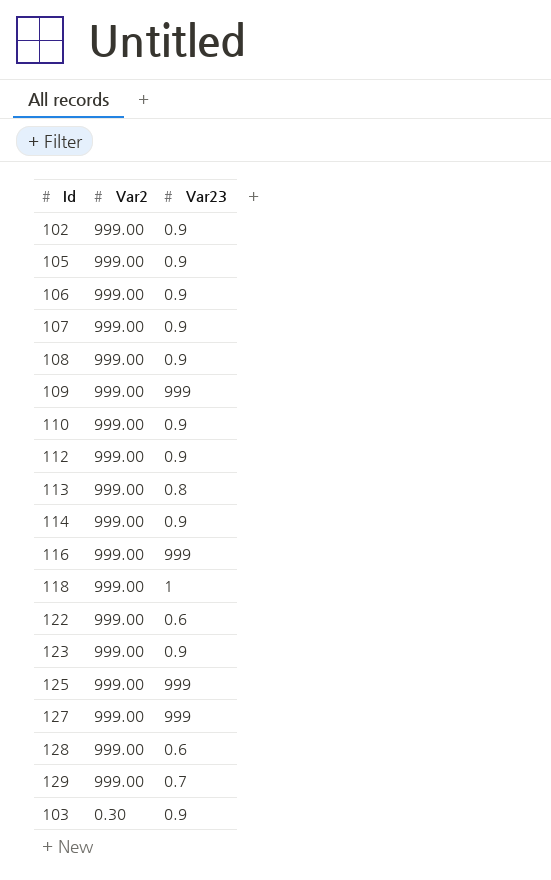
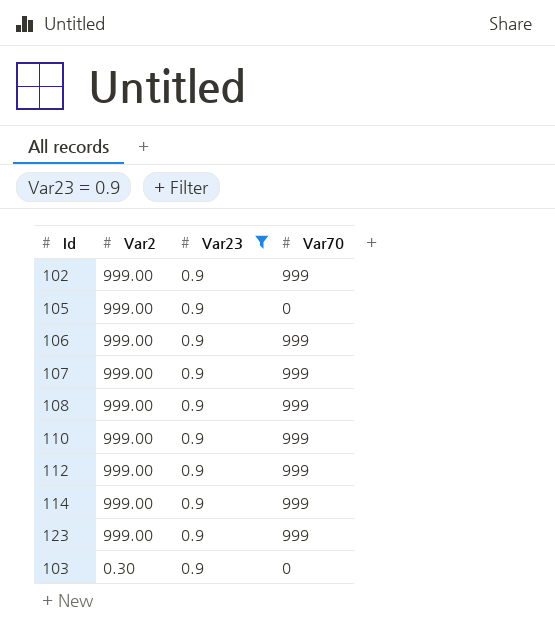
filter: none -> Var23 = 0.9
column Var70 | position: none -> 4

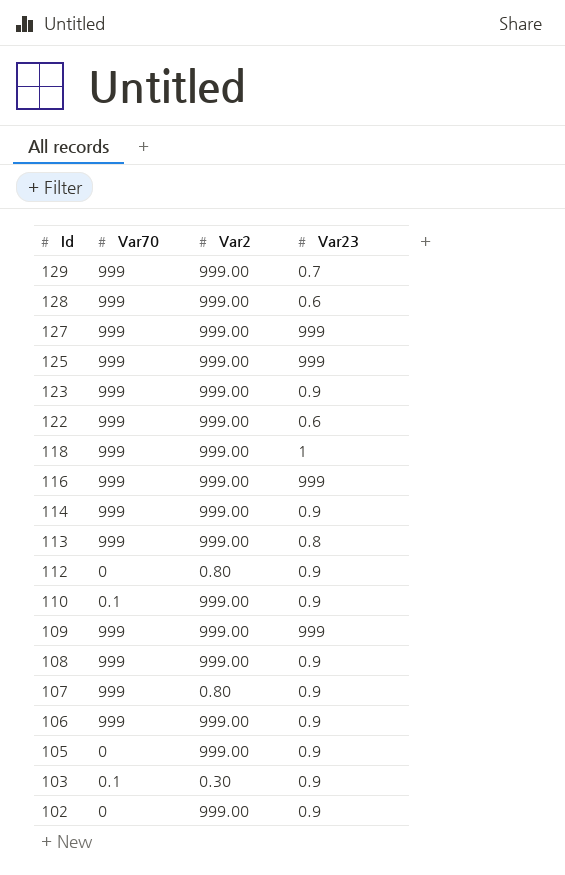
filter: Var23 = 0.9 -> none
row order: Var2 descending -> Id descending
column Var70 | position: 4 -> 2
112 | Var70: 999 -> 0
112 | Var2: 999.00 -> 0.80
110 | Var70: 999 -> 0.1
107 | Var2: 999.00 -> 0.80
103 | Var70: 0 -> 0.1
102 | Var70: 999 -> 0

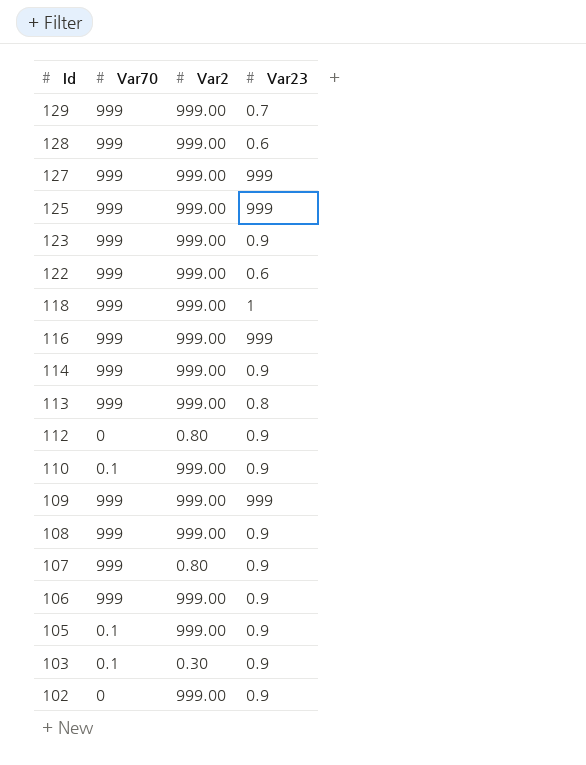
105 | Var70: 0 -> 0.1

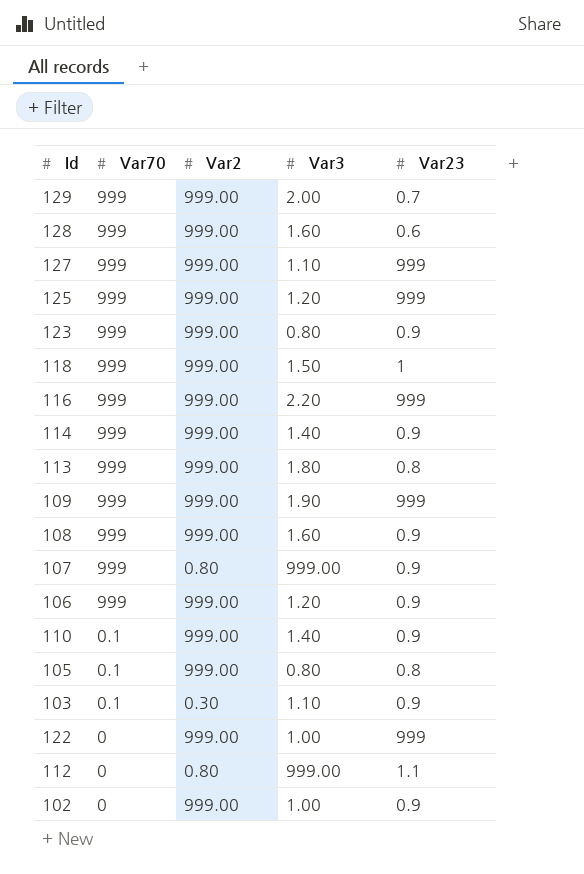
row order: Id descending -> Var70 descending
column Var3 | position: none -> 4
105 | Var23: 0.9 -> 0.8
122 | Var70: 999 -> 0
122 | Var23: 0.6 -> 999
112 | Var23: 0.9 -> 1.1

